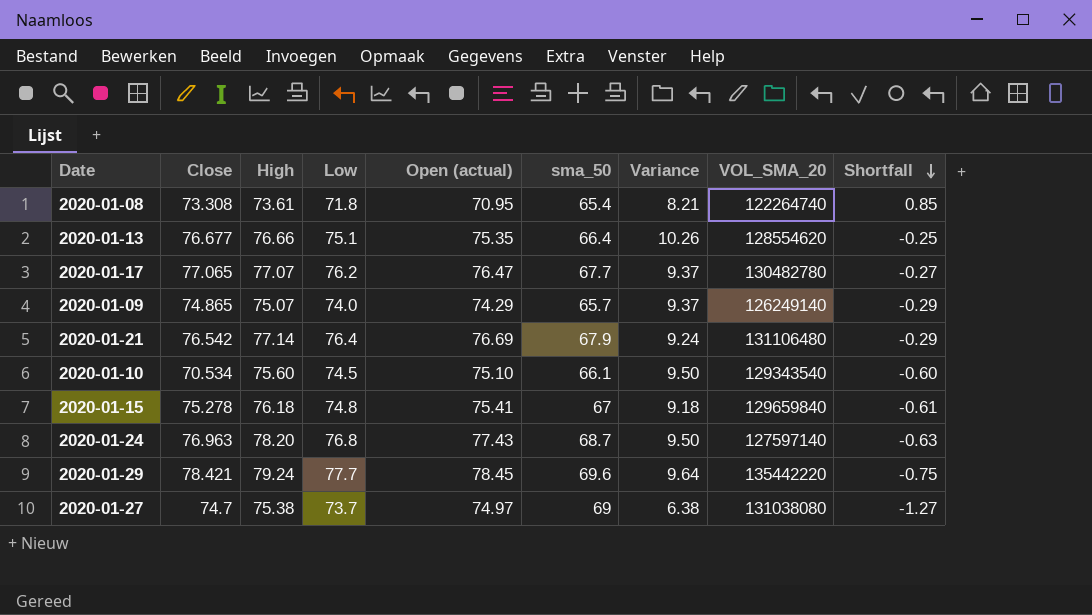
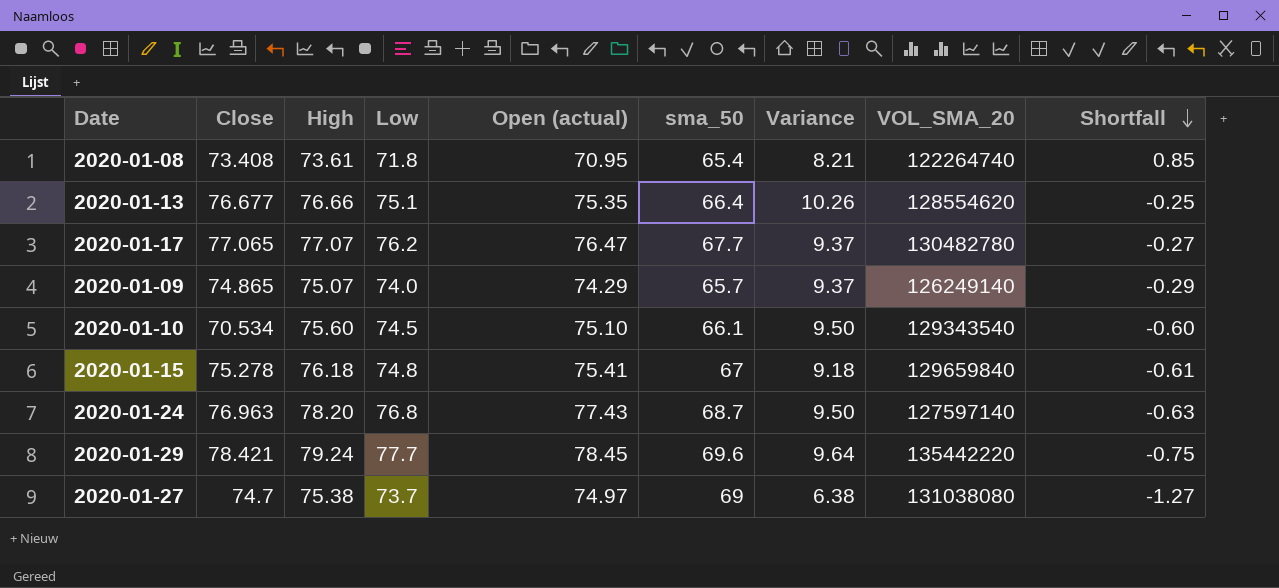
row 2020-01-21: 76.542 | 77.14 | 76.4 | 76.69 | 67.9 | 9.24 | 131106480 | -0.29 -> none
2020-01-08 | Close: 73.308 -> 73.408

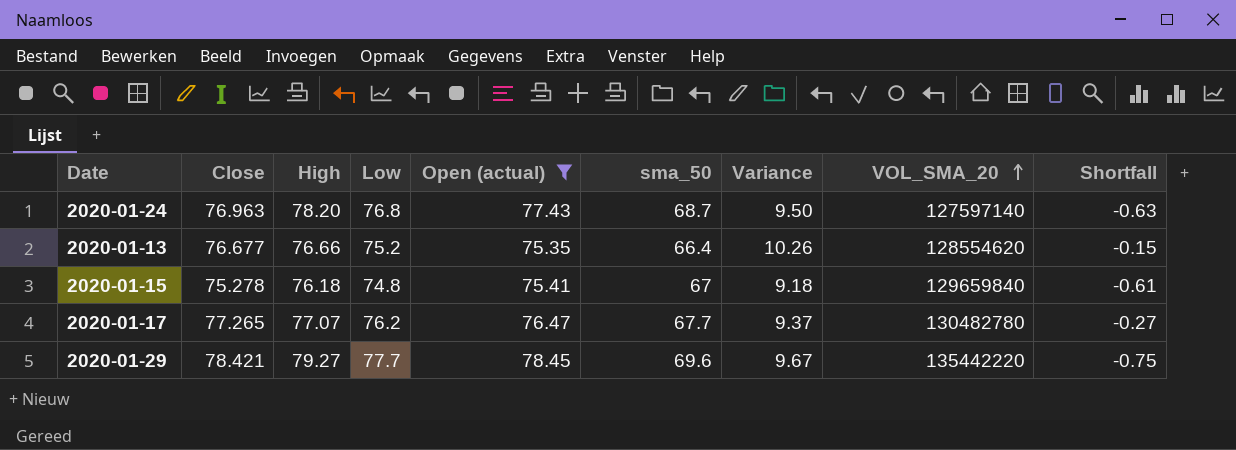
filter: none -> Open (actual) >= 75.35
row order: Shortfall descending -> VOL_SMA_20 ascending
2020-01-13 | Low: 75.1 -> 75.2
2020-01-13 | Shortfall: -0.25 -> -0.15
2020-01-17 | Close: 77.065 -> 77.265
2020-01-29 | High: 79.24 -> 79.27
2020-01-29 | Variance: 9.64 -> 9.67

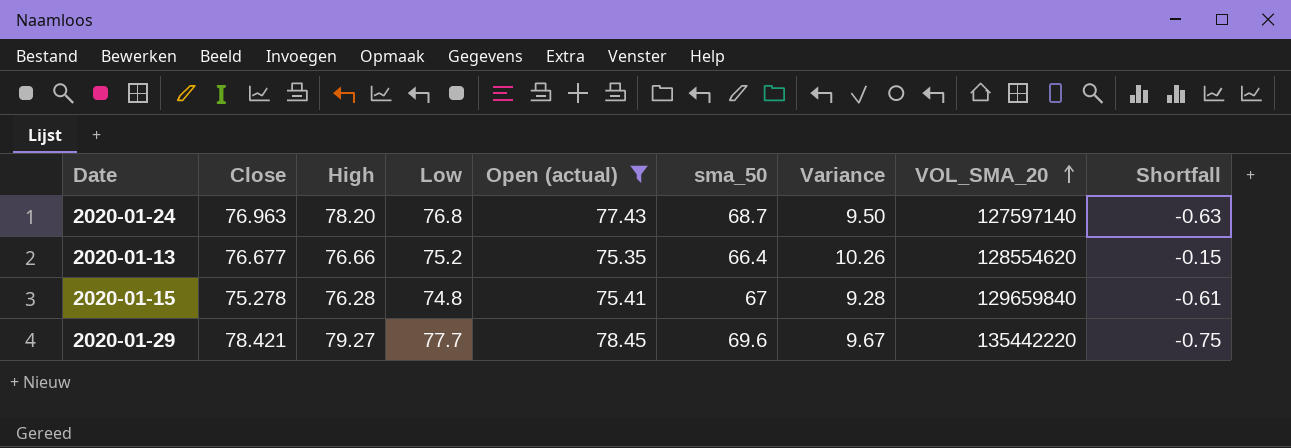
row 2020-01-17: 77.265 | 77.07 | 76.2 | 76.47 | 67.7 | 9.37 | 130482780 | -0.27 -> none
2020-01-15 | High: 76.18 -> 76.28
2020-01-15 | Variance: 9.18 -> 9.28

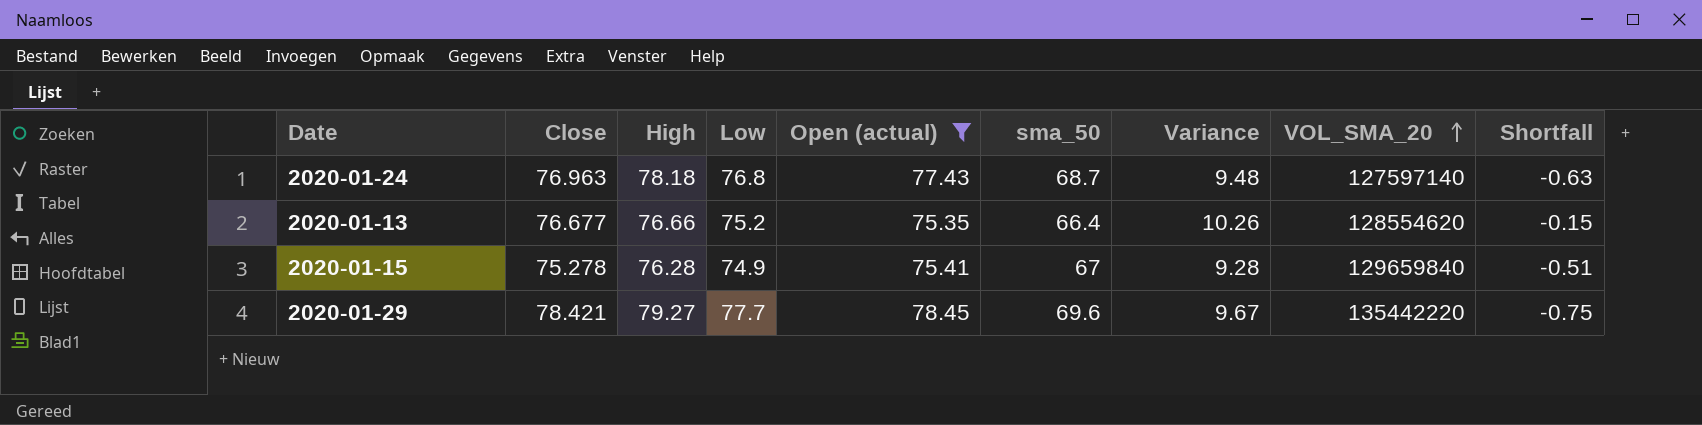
2020-01-24 | High: 78.20 -> 78.18
2020-01-24 | Variance: 9.50 -> 9.48
2020-01-15 | Low: 74.8 -> 74.9
2020-01-15 | Shortfall: -0.61 -> -0.51

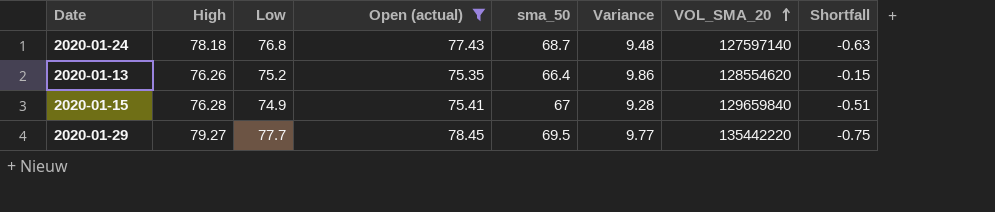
column Close | position: 2 -> none
2020-01-13 | High: 76.66 -> 76.26
2020-01-13 | Variance: 10.26 -> 9.86
2020-01-29 | sma_50: 69.6 -> 69.5
2020-01-29 | Variance: 9.67 -> 9.77

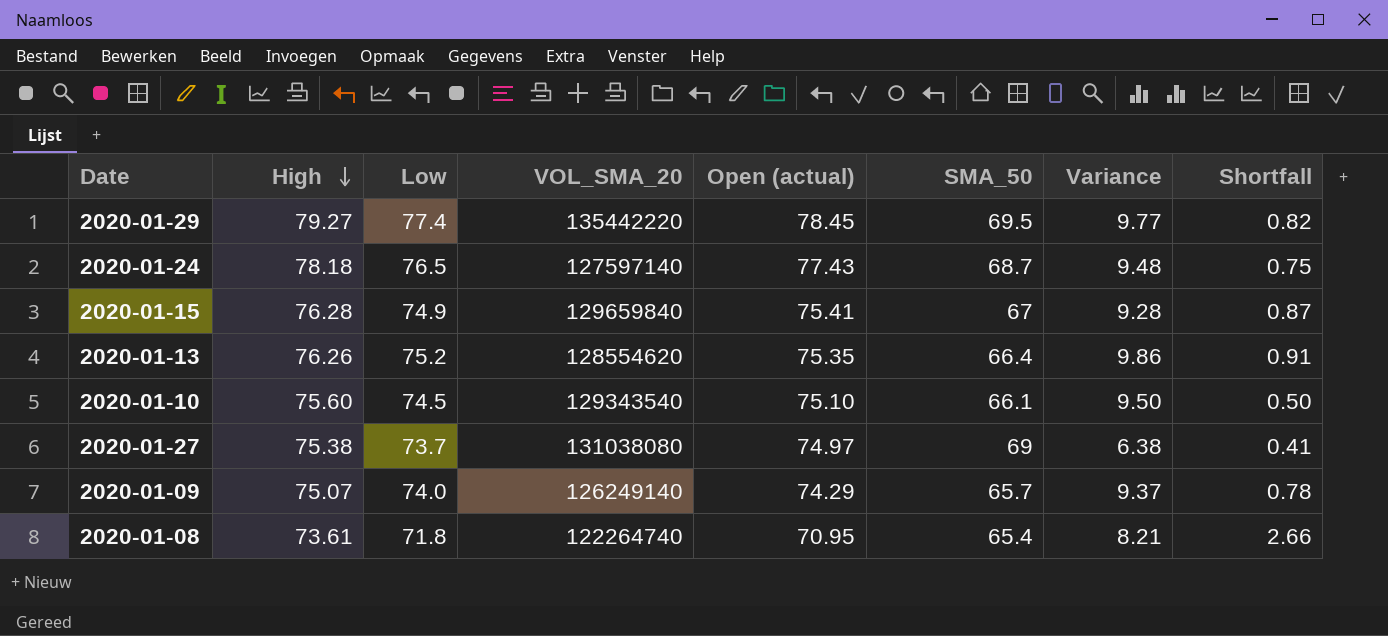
filter: Open (actual) >= 75.35 -> none
row order: VOL_SMA_20 ascending -> High descending
column VOL_SMA_20 | position: 7 -> 4
column name: sma_50 -> SMA_50
column Shortfall | formula: [Low] - [Open (actual)] -> [High] - [Open (actual)]
2020-01-29 | Low: 77.7 -> 77.4
2020-01-24 | Low: 76.8 -> 76.5

